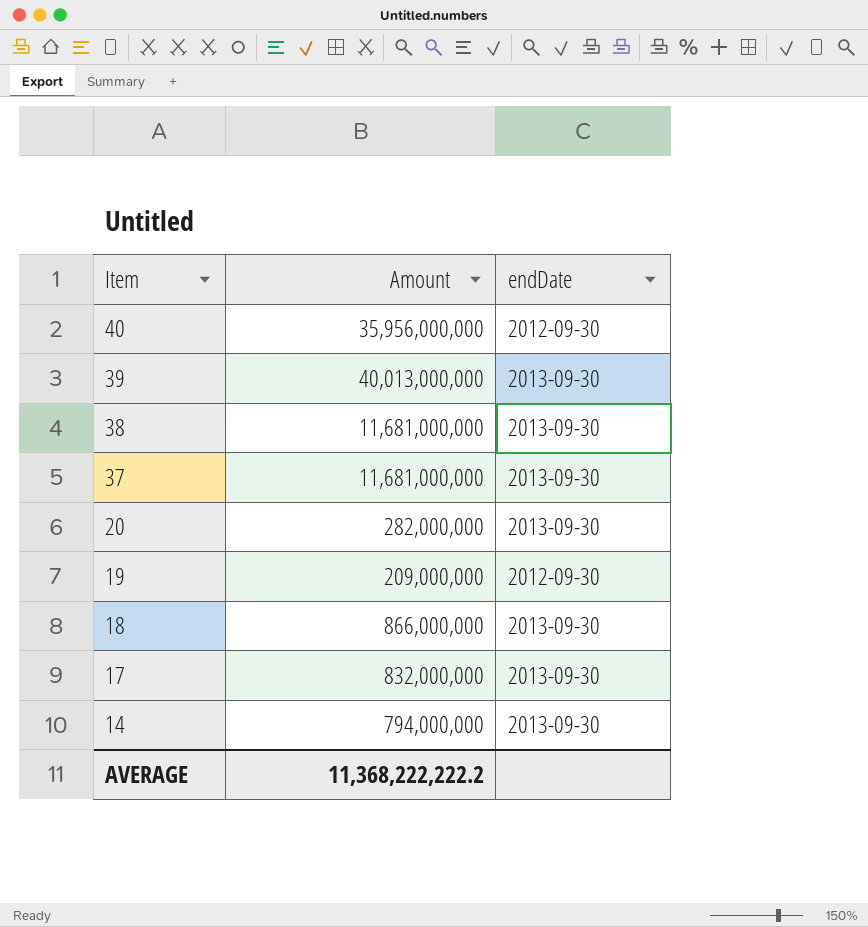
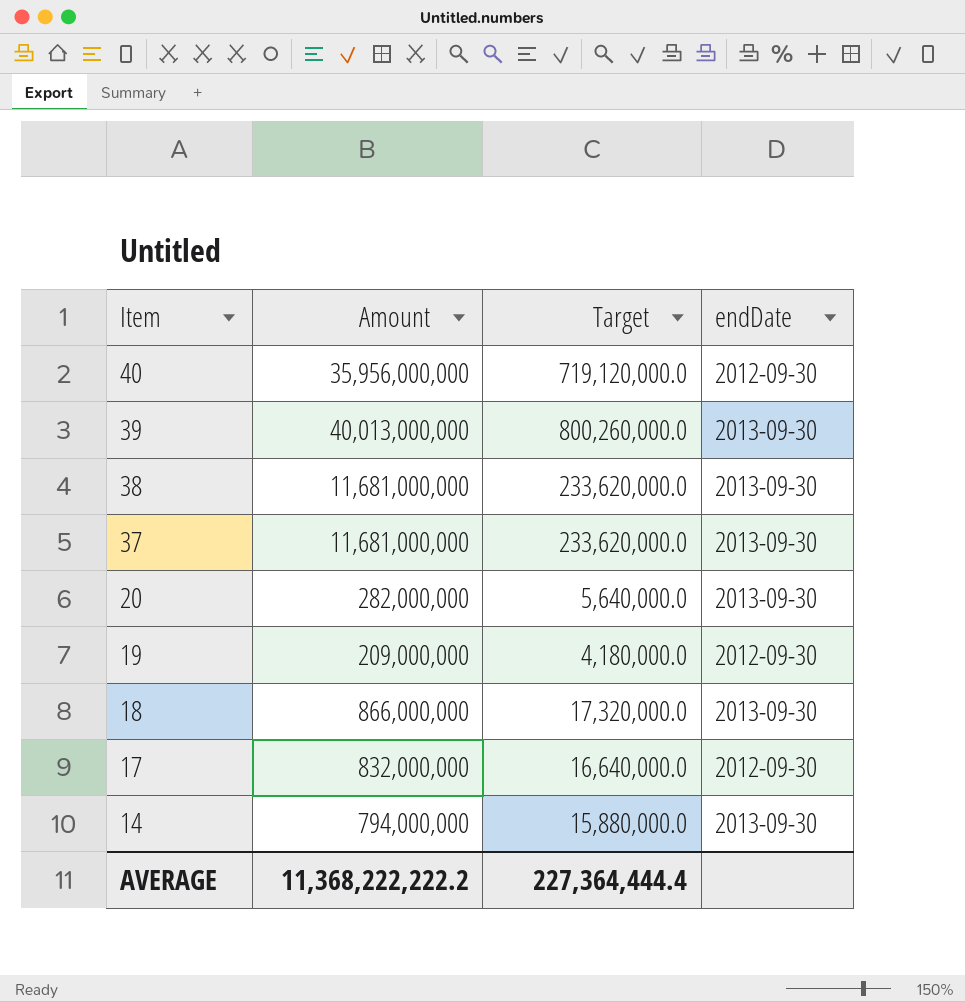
column Target | formula: none -> [Amount] * 0.02
17 | endDate: 2013-09-30 -> 2012-09-30

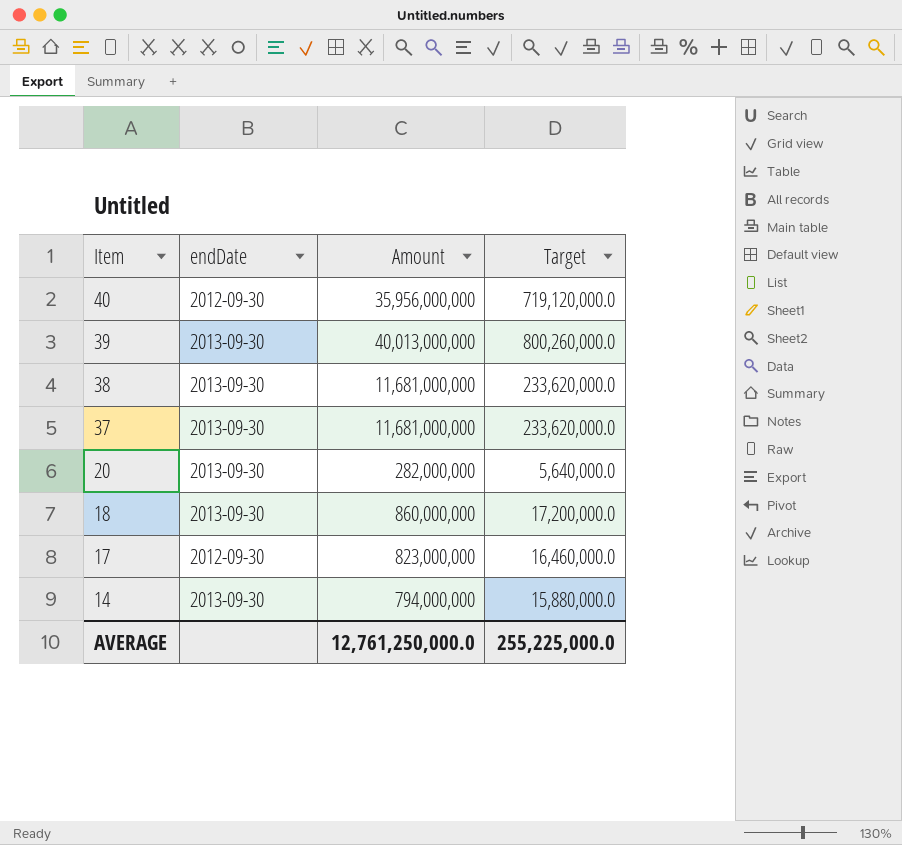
column endDate | position: 4 -> 2
row 19: 209,000,000 | 4,180,000.0 | 2012-09-30 -> none
18 | Amount: 866,000,000 -> 860,000,000
18 | Target: 17,320,000.0 -> 17,200,000.0
17 | Amount: 832,000,000 -> 823,000,000
17 | Target: 16,640,000.0 -> 16,460,000.0
AVERAGE | Amount: 11,368,222,222.2 -> 12,761,250,000.0
AVERAGE | Target: 227,364,444.4 -> 255,225,000.0

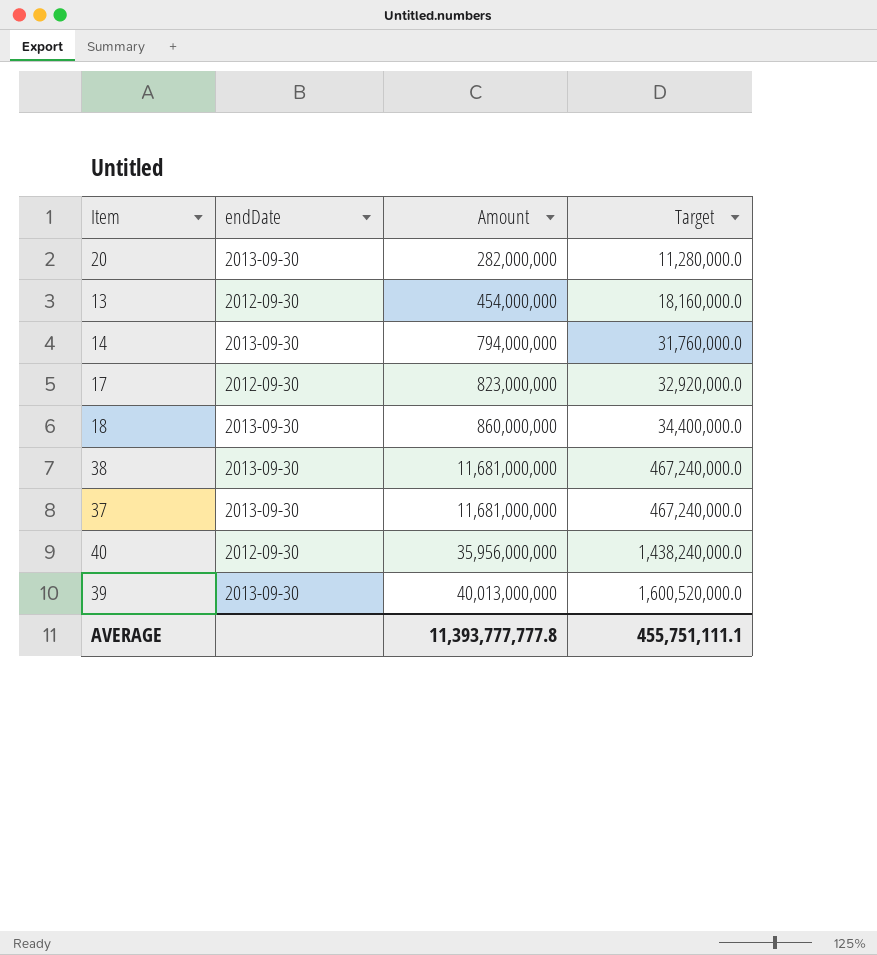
row order: Item descending -> Amount ascending
column Target | formula: [Amount] * 0.02 -> [Amount] * 0.04
row 13: none -> 2012-09-30 | 454,000,000 | 18,160,000.0
AVERAGE | Amount: 12,761,250,000.0 -> 11,393,777,777.8
AVERAGE | Target: 255,225,000.0 -> 455,751,111.1

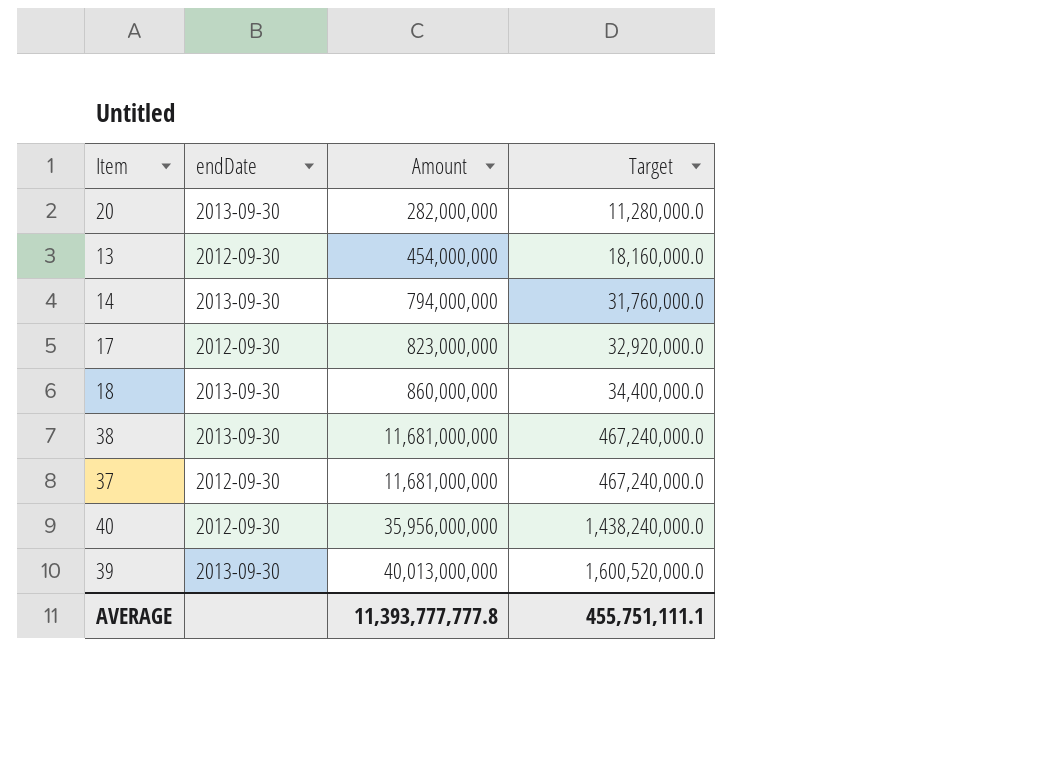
37 | endDate: 2013-09-30 -> 2012-09-30

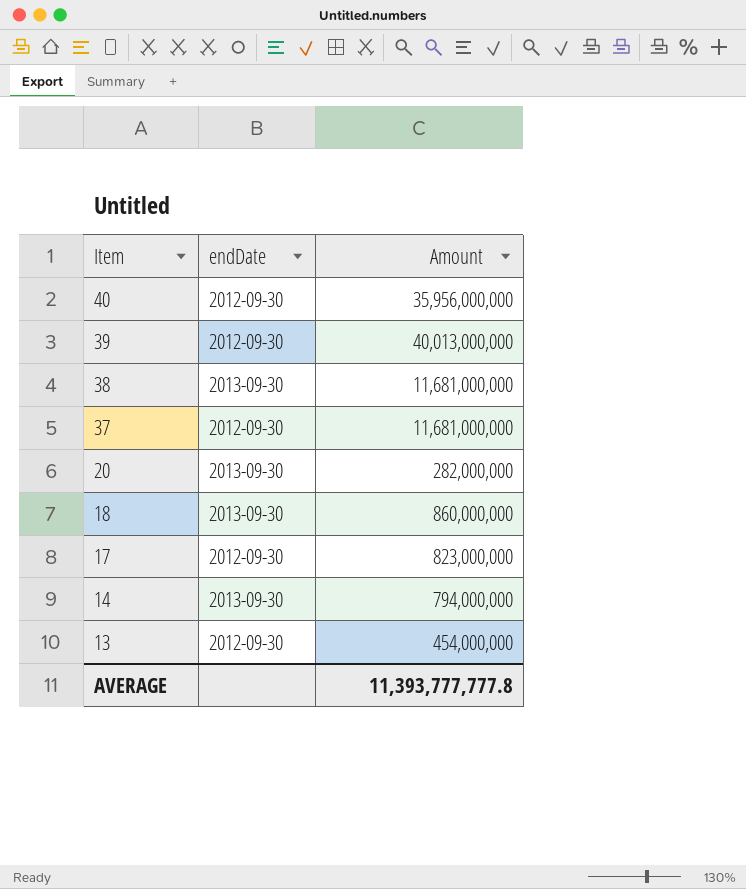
row order: Amount ascending -> Item descending
column Target | formula: [Amount] * 0.04 -> none
39 | endDate: 2013-09-30 -> 2012-09-30

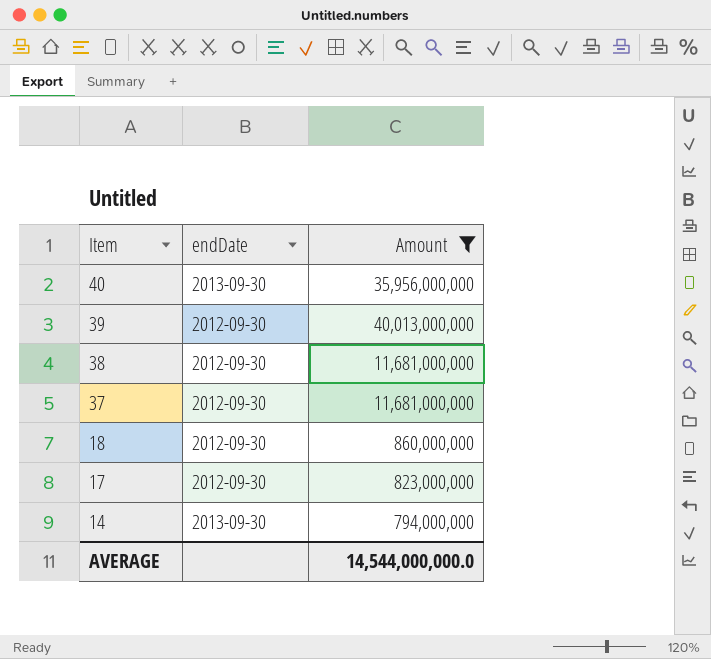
filter: none -> Amount >= 794,000,000
40 | endDate: 2012-09-30 -> 2013-09-30
38 | endDate: 2013-09-30 -> 2012-09-30
18 | endDate: 2013-09-30 -> 2012-09-30
AVERAGE | Amount: 11,393,777,777.8 -> 14,544,000,000.0

